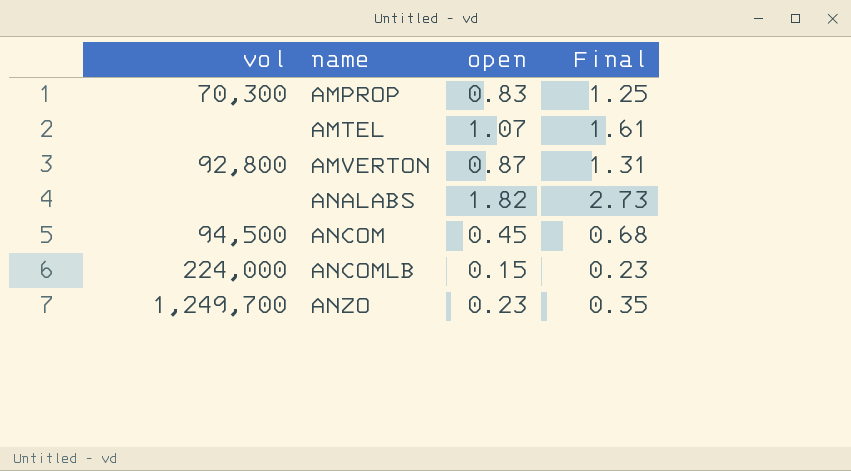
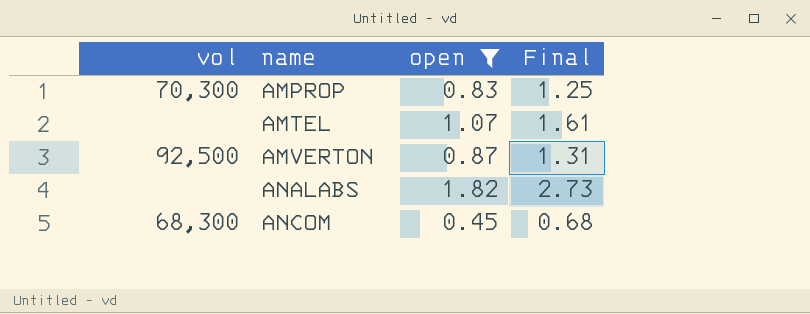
filter: none -> open >= 0.45
AMVERTON | vol: 92,800 -> 92,500
ANCOM | vol: 94,500 -> 68,300

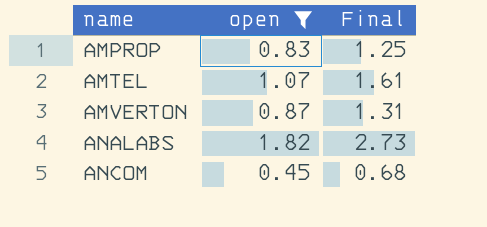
column vol | position: 1 -> none

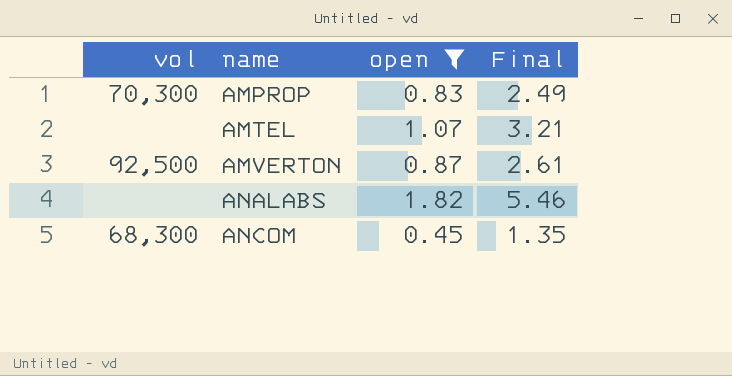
column vol | position: none -> 1
column Final | formula: [open] * 1.5 -> [open] * 3

